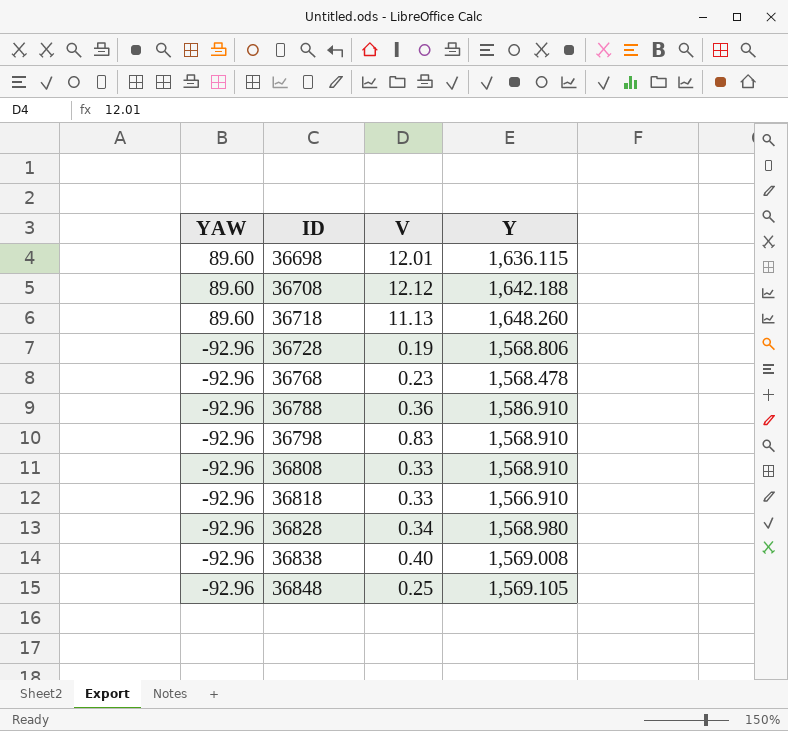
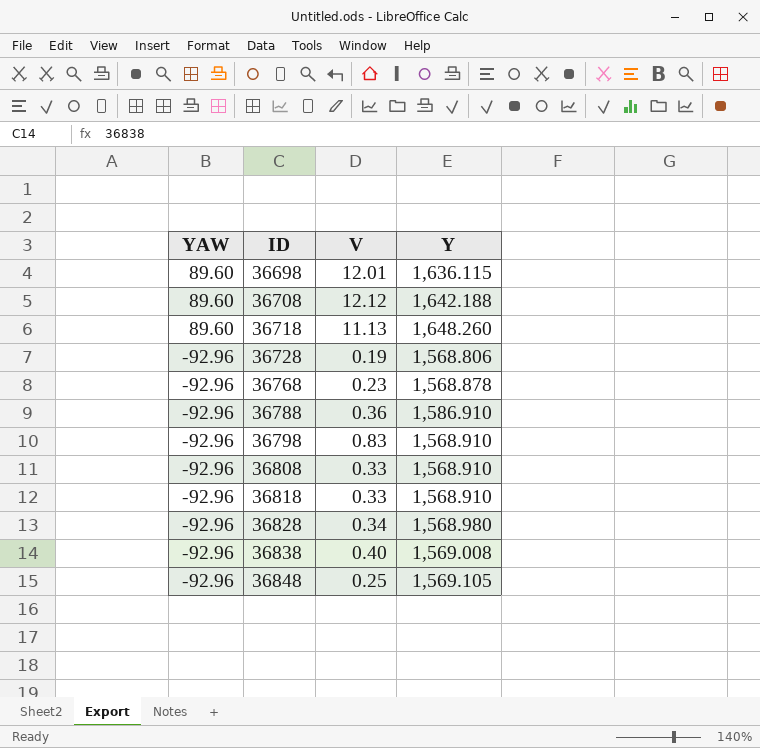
36768 | Y: 1,568.478 -> 1,568.878
36818 | Y: 1,566.910 -> 1,568.910

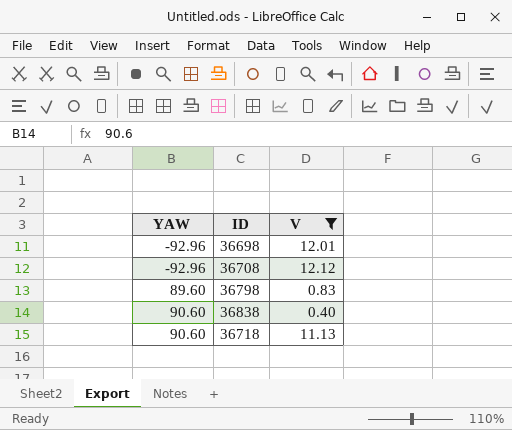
filter: none -> V >= 0.40
row order: YAW descending -> YAW ascending
column Y | position: 4 -> none
36698 | YAW: 89.60 -> -92.96
36708 | YAW: 89.60 -> -92.96
36798 | YAW: -92.96 -> 89.60
36838 | YAW: -92.96 -> 90.60
36718 | YAW: 89.60 -> 90.60

